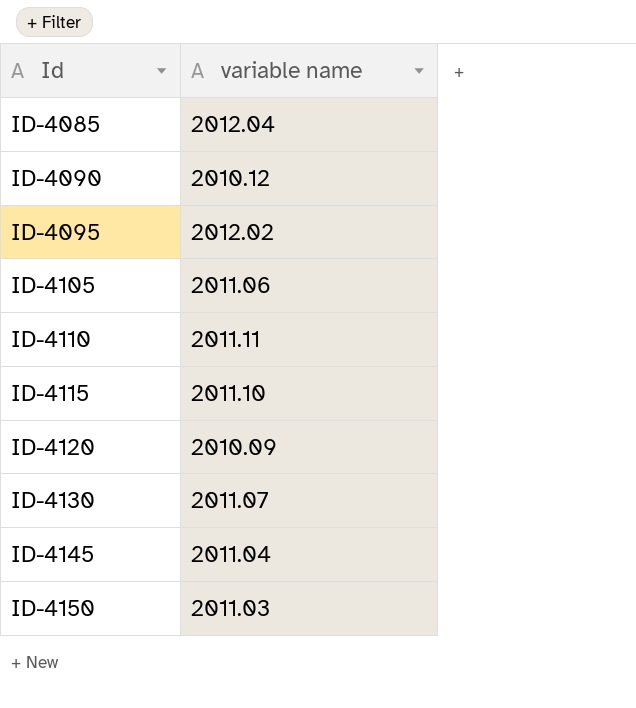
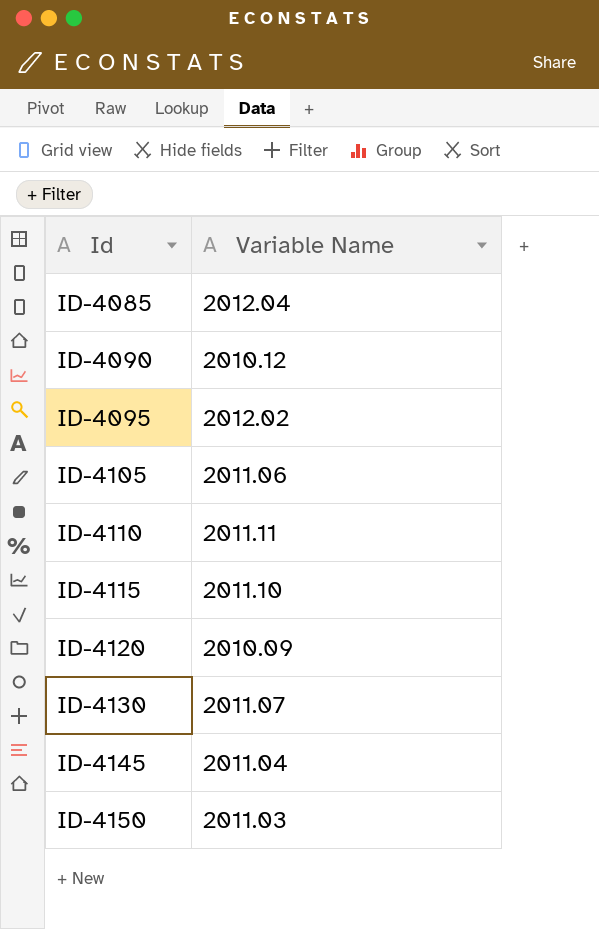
column name: variable name -> Variable Name

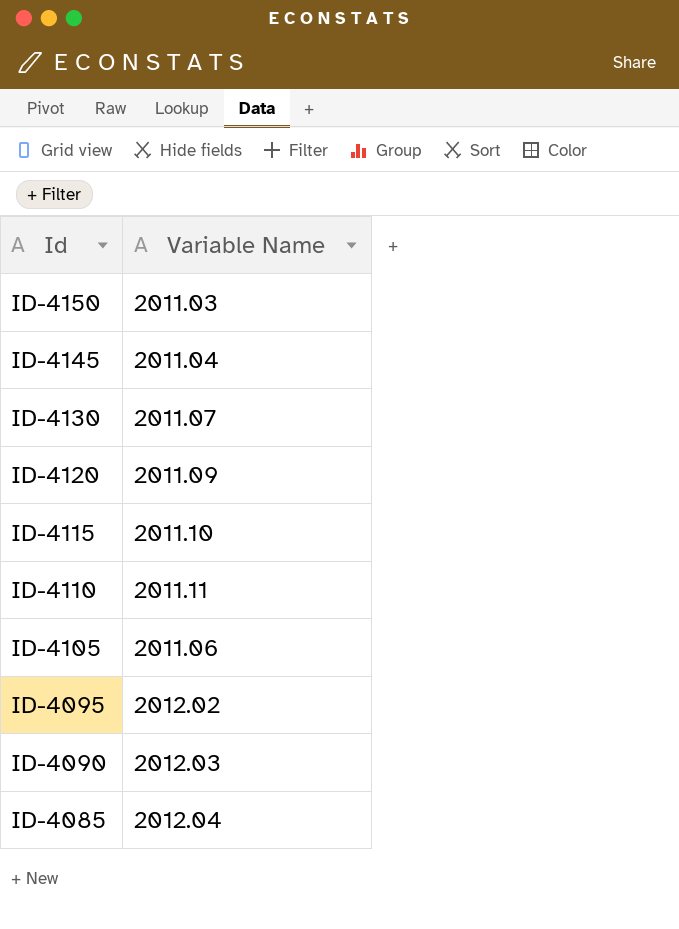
row order: Id ascending -> Id descending
ID-4120 | Variable Name: 2010.09 -> 2011.09
ID-4090 | Variable Name: 2010.12 -> 2012.03

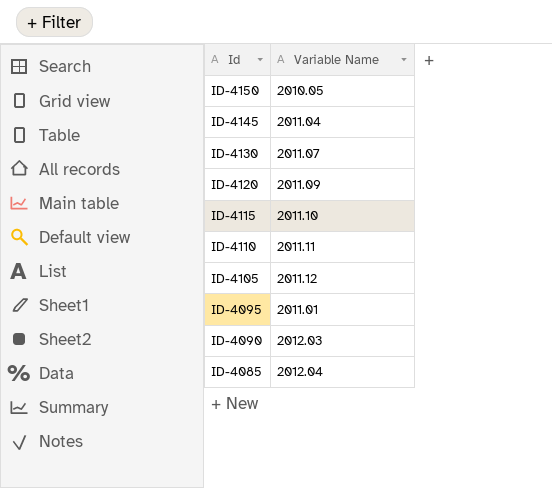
ID-4150 | Variable Name: 2011.03 -> 2010.05
ID-4105 | Variable Name: 2011.06 -> 2011.12
ID-4095 | Variable Name: 2012.02 -> 2011.01

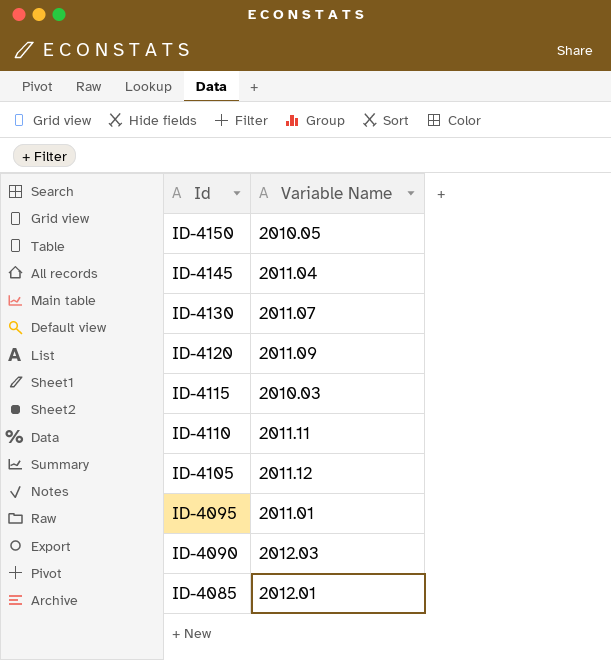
ID-4115 | Variable Name: 2011.10 -> 2010.03
ID-4085 | Variable Name: 2012.04 -> 2012.01

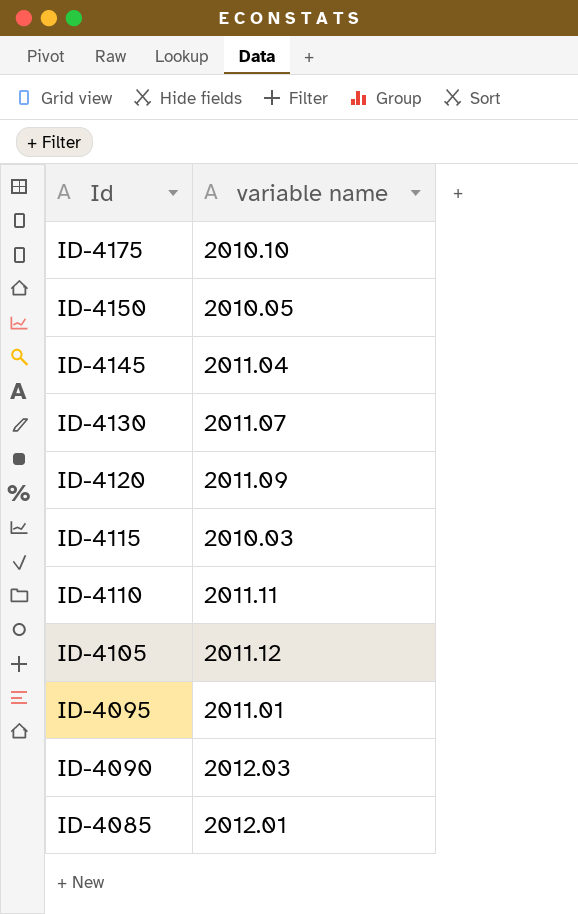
column name: Variable Name -> variable name
row ID-4175: none -> 2010.10

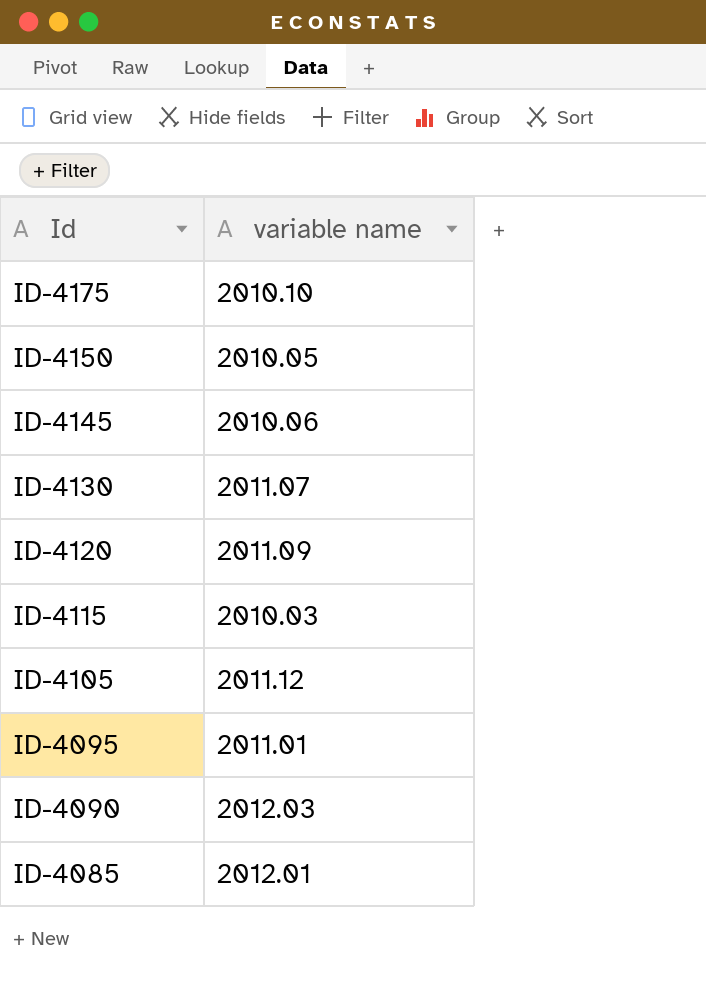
row ID-4110: 2011.11 -> none
ID-4145 | variable name: 2011.04 -> 2010.06

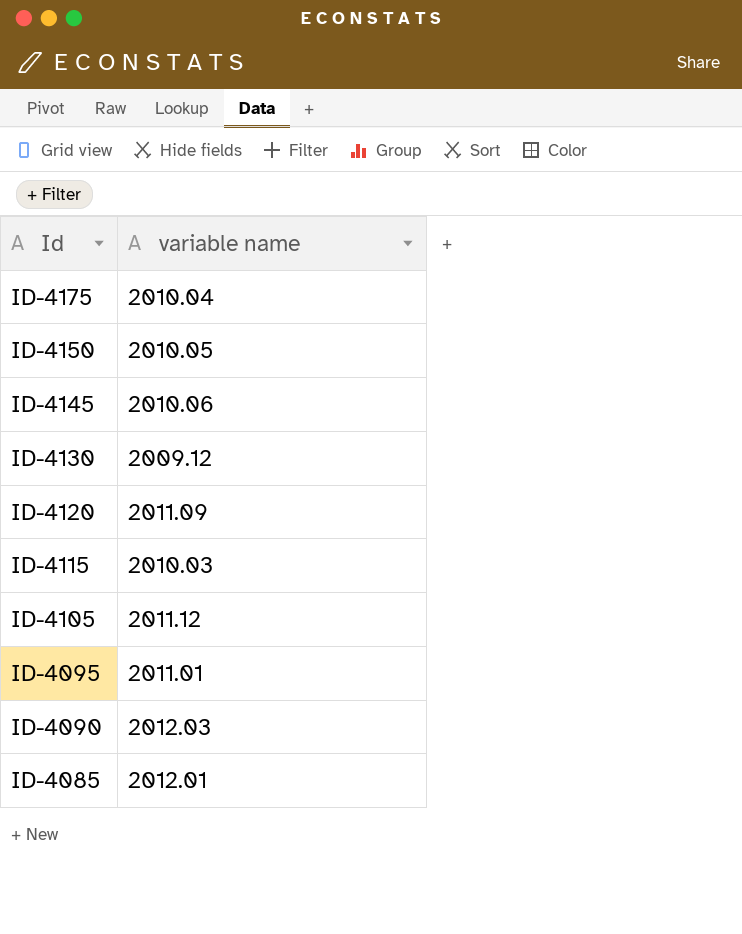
ID-4175 | variable name: 2010.10 -> 2010.04
ID-4130 | variable name: 2011.07 -> 2009.12

